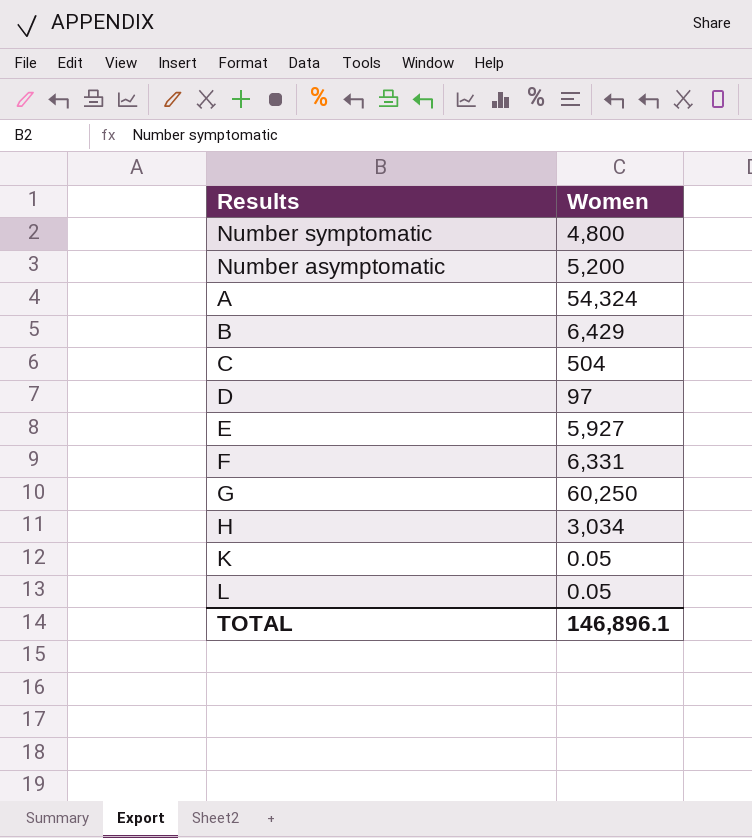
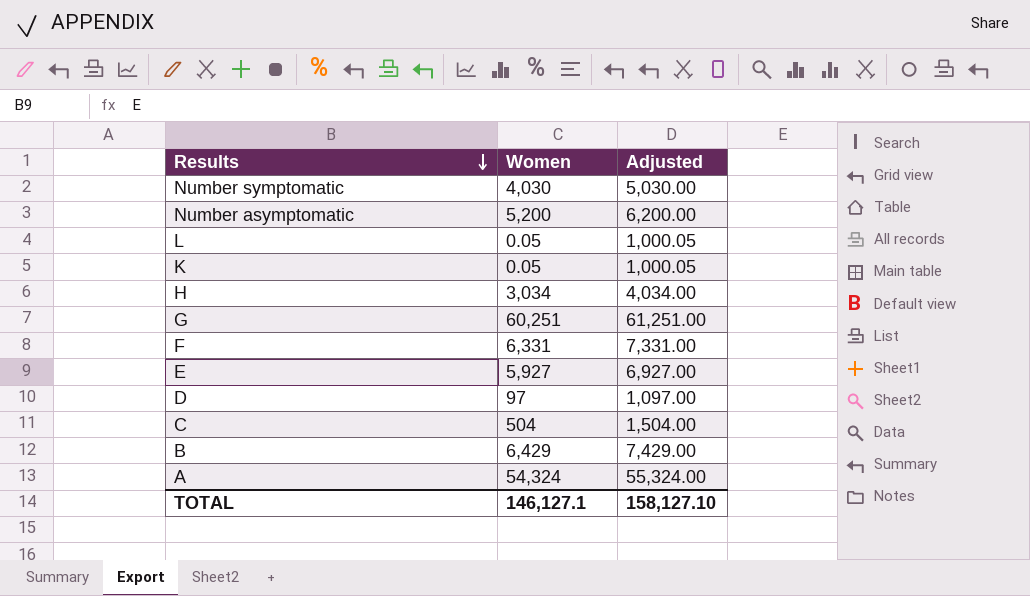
row order: none -> Results descending
column Adjusted | formula: none -> [Women] + 1000
Number symptomatic | Women: 4,800 -> 4,030
G | Women: 60,250 -> 60,251
TOTAL | Women: 146,896.1 -> 146,127.1

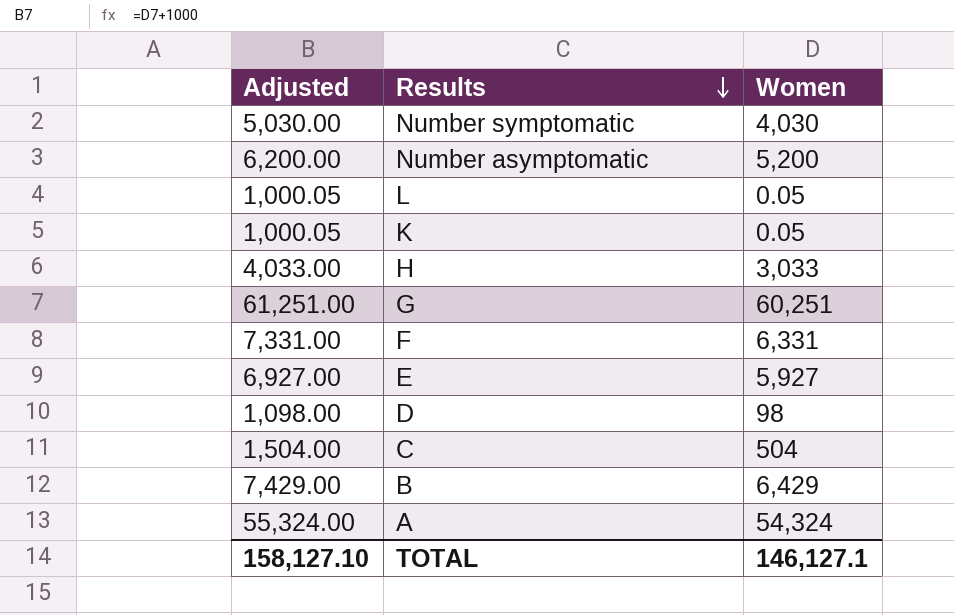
column Adjusted | position: 3 -> 1
H | Adjusted: 4,034.00 -> 4,033.00
H | Women: 3,034 -> 3,033
D | Adjusted: 1,097.00 -> 1,098.00
D | Women: 97 -> 98

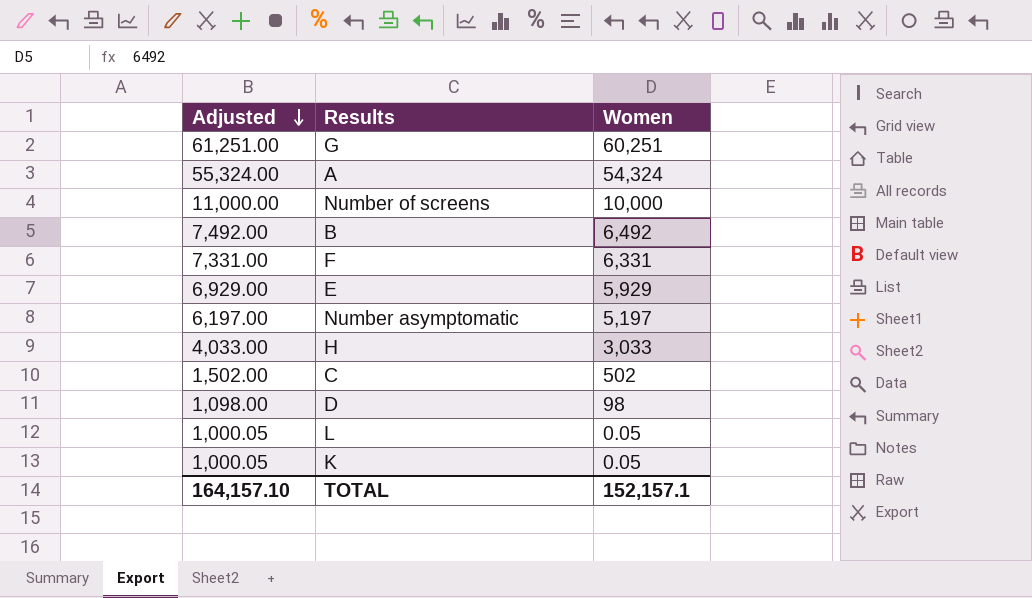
row order: Results descending -> Adjusted descending
row Number symptomatic: 5,030.00 | 4,030 -> none
row Number of screens: none -> 11,000.00 | 10,000
B | Adjusted: 7,429.00 -> 7,492.00
B | Women: 6,429 -> 6,492
E | Adjusted: 6,927.00 -> 6,929.00
E | Women: 5,927 -> 5,929
Number asymptomatic | Adjusted: 6,200.00 -> 6,197.00
Number asymptomatic | Women: 5,200 -> 5,197
C | Adjusted: 1,504.00 -> 1,502.00
C | Women: 504 -> 502
TOTAL | Adjusted: 158,127.10 -> 164,157.10
TOTAL | Women: 146,127.1 -> 152,157.1

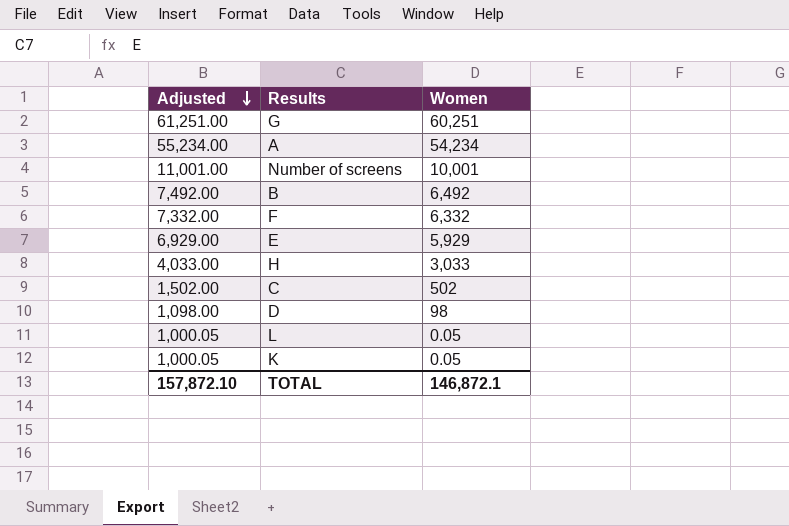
row Number asymptomatic: 6,197.00 | 5,197 -> none
A | Adjusted: 55,324.00 -> 55,234.00
A | Women: 54,324 -> 54,234
Number of screens | Adjusted: 11,000.00 -> 11,001.00
Number of screens | Women: 10,000 -> 10,001
F | Adjusted: 7,331.00 -> 7,332.00
F | Women: 6,331 -> 6,332
TOTAL | Adjusted: 164,157.10 -> 157,872.10
TOTAL | Women: 152,157.1 -> 146,872.1

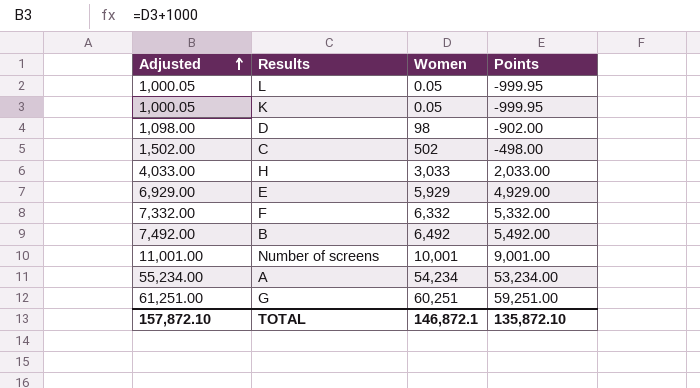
row order: Adjusted descending -> Adjusted ascending
column Points | formula: none -> [Women] - 1000

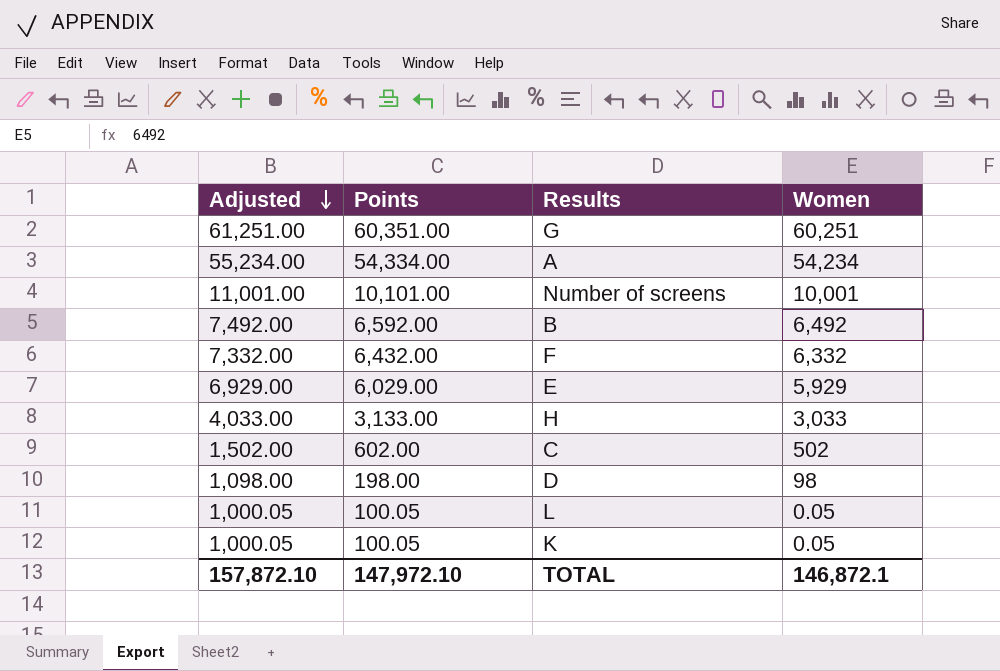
row order: Adjusted ascending -> Adjusted descending
column Points | formula: [Women] - 1000 -> [Women] + 100
column Points | position: 4 -> 2
TOTAL | Points: 135,872.10 -> 147,972.10

